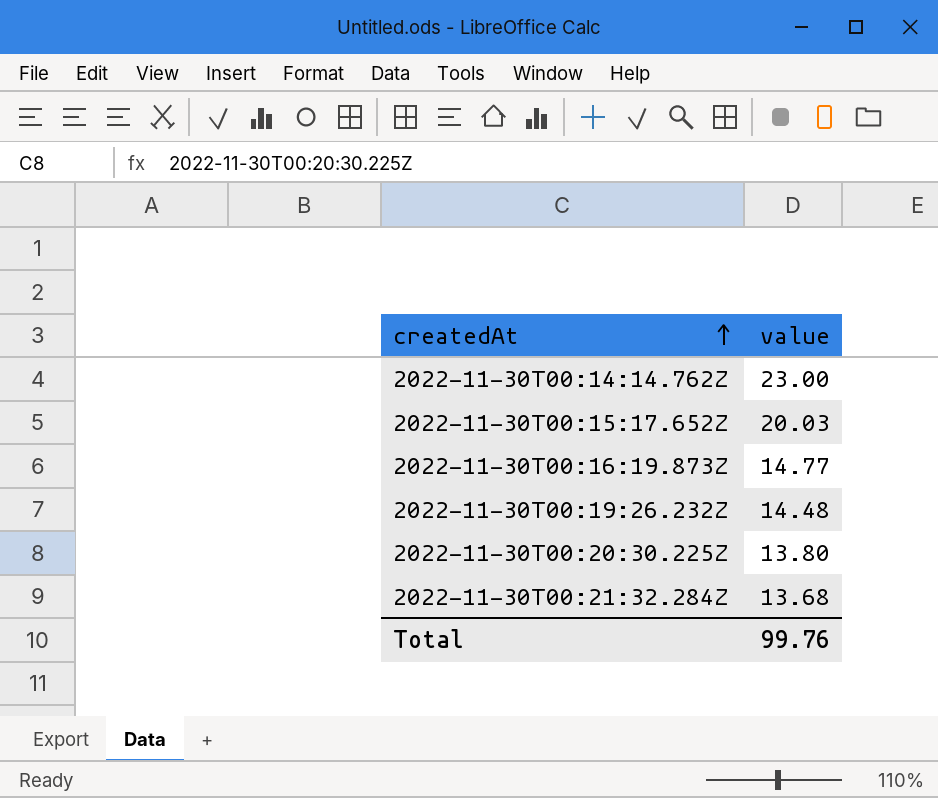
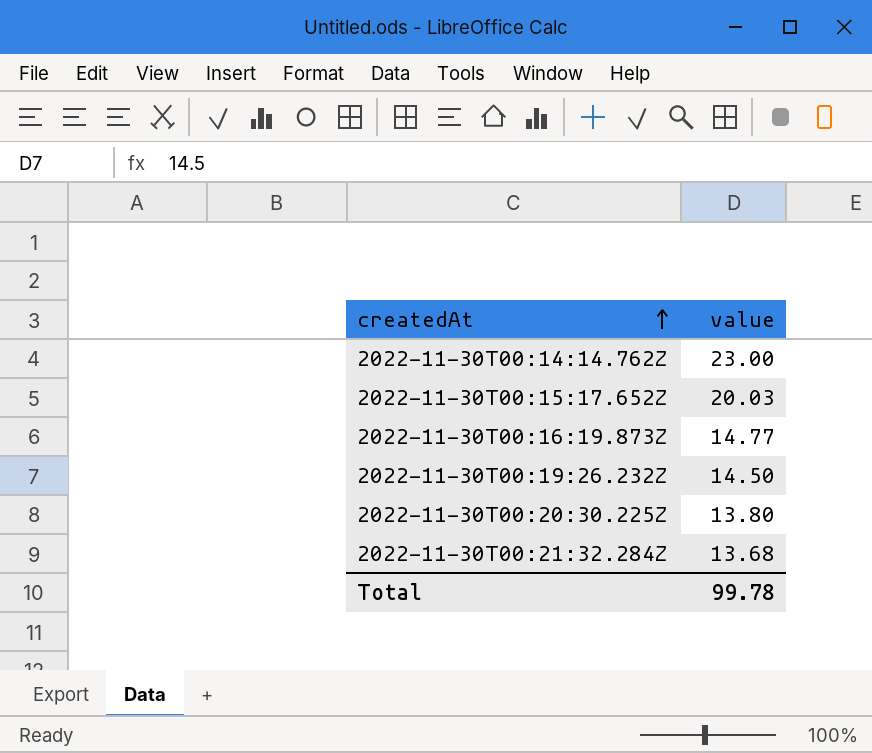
2022-11-30T00:19:26.232Z | value: 14.48 -> 14.50
Total | value: 99.76 -> 99.78

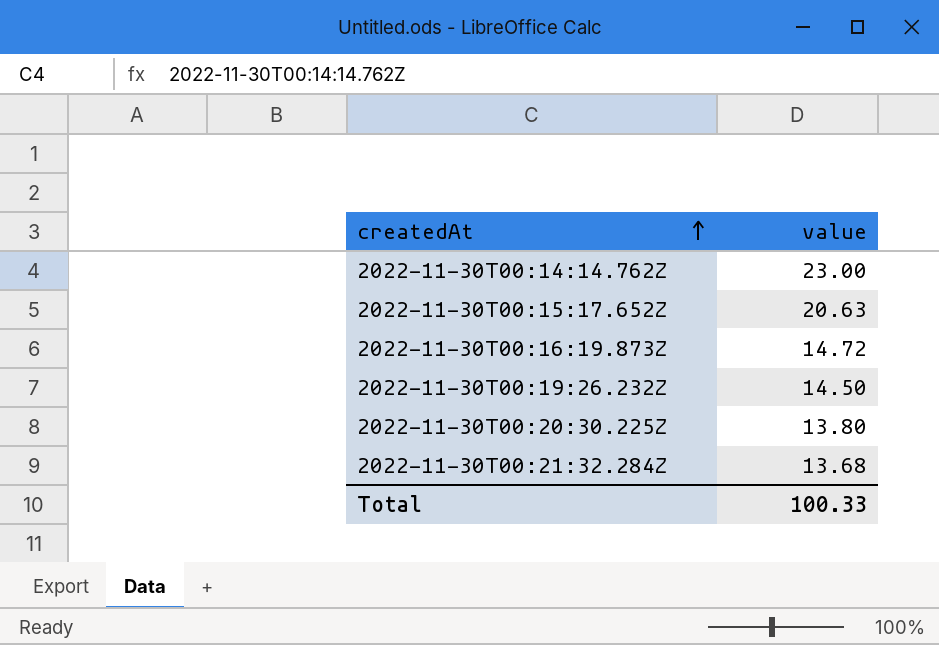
2022-11-30T00:15:17.652Z | value: 20.03 -> 20.63
2022-11-30T00:16:19.873Z | value: 14.77 -> 14.72
Total | value: 99.78 -> 100.33

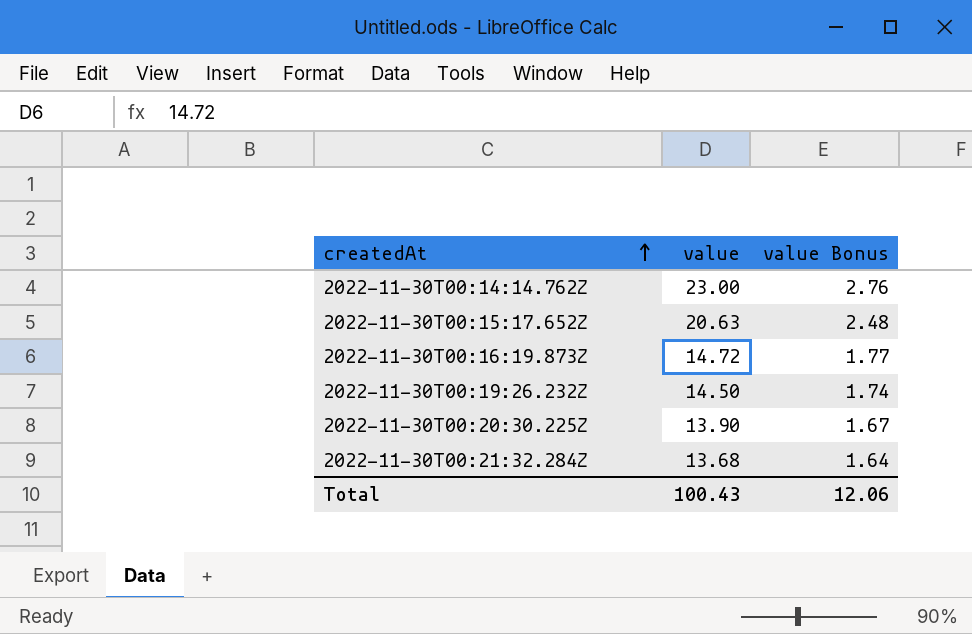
column value Bonus | formula: none -> [value] * 0.12
2022-11-30T00:20:30.225Z | value: 13.80 -> 13.90
Total | value: 100.33 -> 100.43

